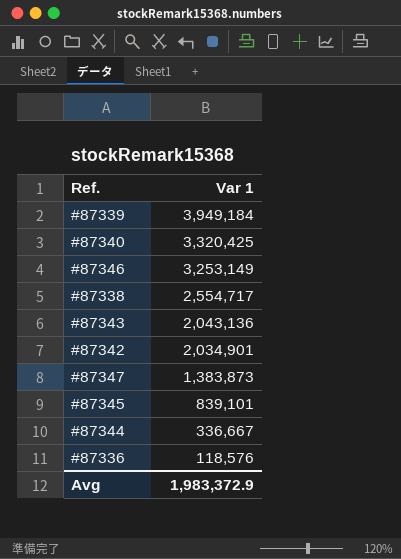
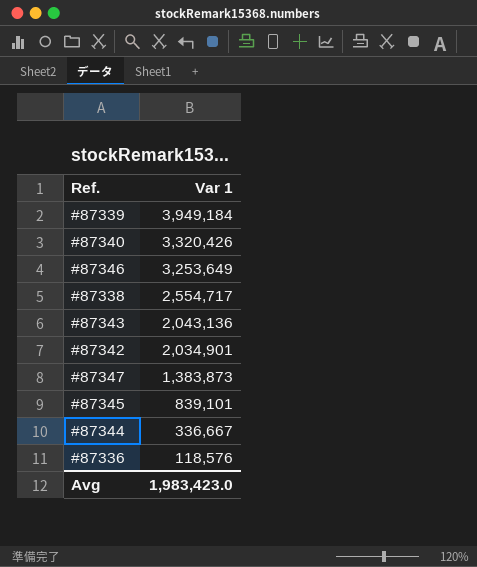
#87340 | Var 1: 3,320,425 -> 3,320,426
#87346 | Var 1: 3,253,149 -> 3,253,649
Avg | Var 1: 1,983,372.9 -> 1,983,423.0

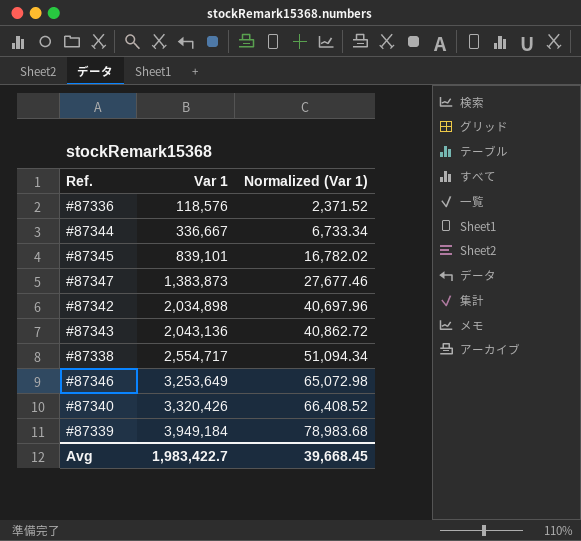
row order: Var 1 descending -> Var 1 ascending
column Normalized (Var 1) | formula: none -> [Var 1] * 0.02
#87342 | Var 1: 2,034,901 -> 2,034,898
Avg | Var 1: 1,983,423.0 -> 1,983,422.7

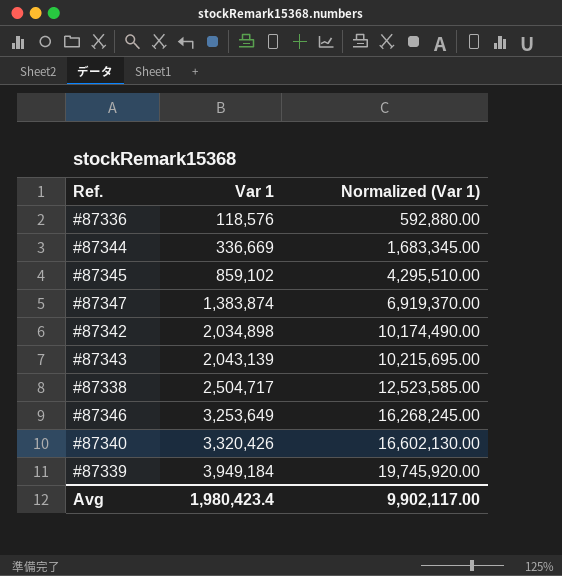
column Normalized (Var 1) | formula: [Var 1] * 0.02 -> [Var 1] * 5
#87344 | Var 1: 336,667 -> 336,669
#87345 | Var 1: 839,101 -> 859,102
#87347 | Var 1: 1,383,873 -> 1,383,874
#87343 | Var 1: 2,043,136 -> 2,043,139
#87338 | Var 1: 2,554,717 -> 2,504,717
Avg | Var 1: 1,983,422.7 -> 1,980,423.4
Avg | Normalized (Var 1): 39,668.45 -> 9,902,117.00

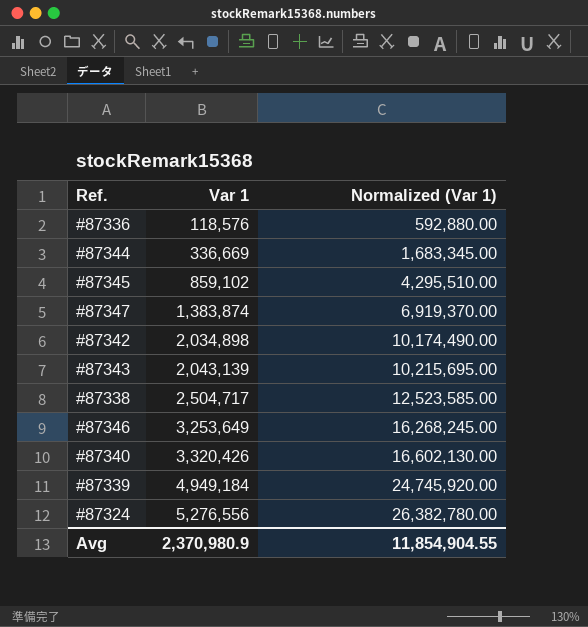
#87339 | Var 1: 3,949,184 -> 4,949,184
#87339 | Normalized (Var 1): 19,745,920.00 -> 24,745,920.00
row #87324: none -> 5,276,556 | 26,382,780.00
Avg | Var 1: 1,980,423.4 -> 2,370,980.9
Avg | Normalized (Var 1): 9,902,117.00 -> 11,854,904.55

